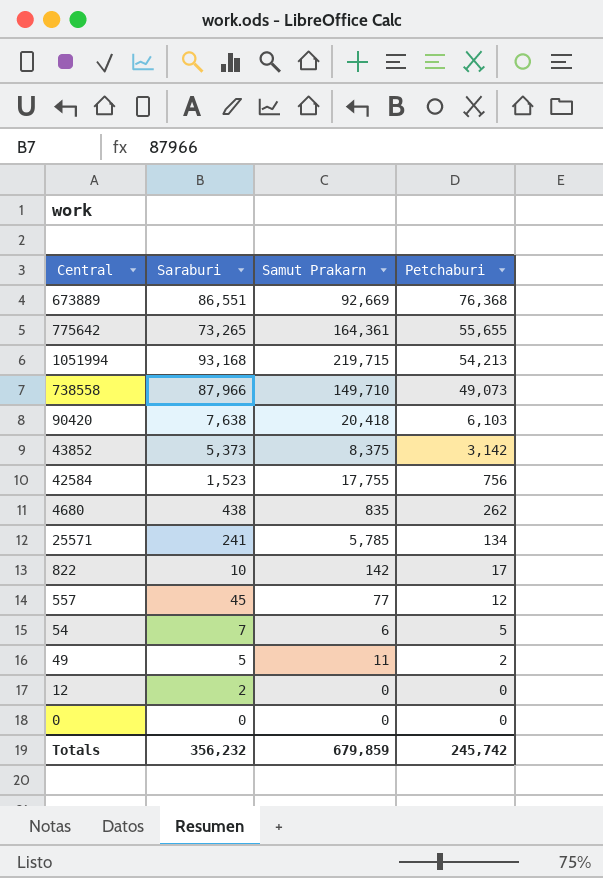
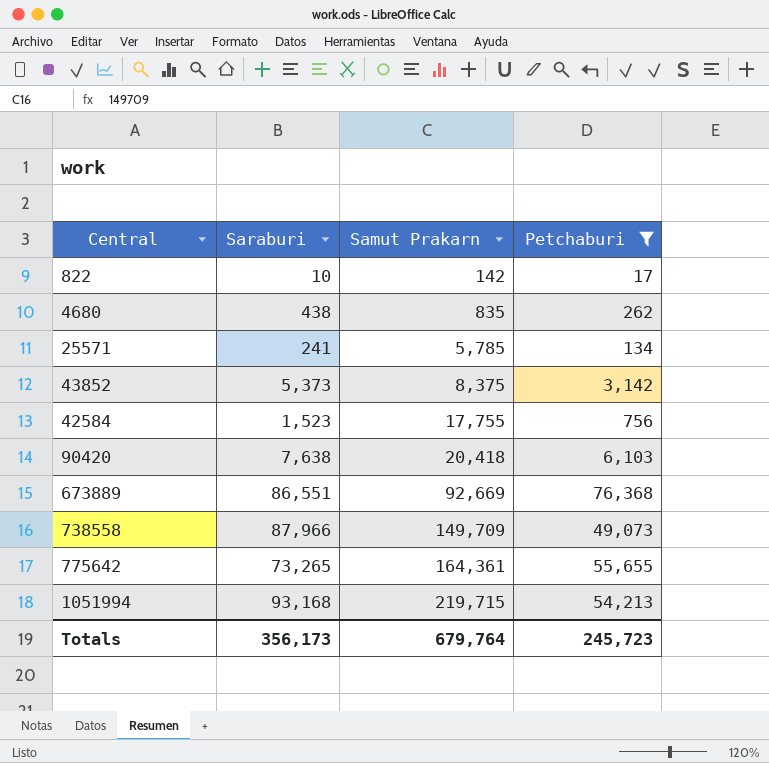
filter: none -> Petchaburi >= 17
row order: Petchaburi descending -> Samut Prakarn ascending
738558 | Samut Prakarn: 149,710 -> 149,709
Totals | Saraburi: 356,232 -> 356,173
Totals | Samut Prakarn: 679,859 -> 679,764
Totals | Petchaburi: 245,742 -> 245,723

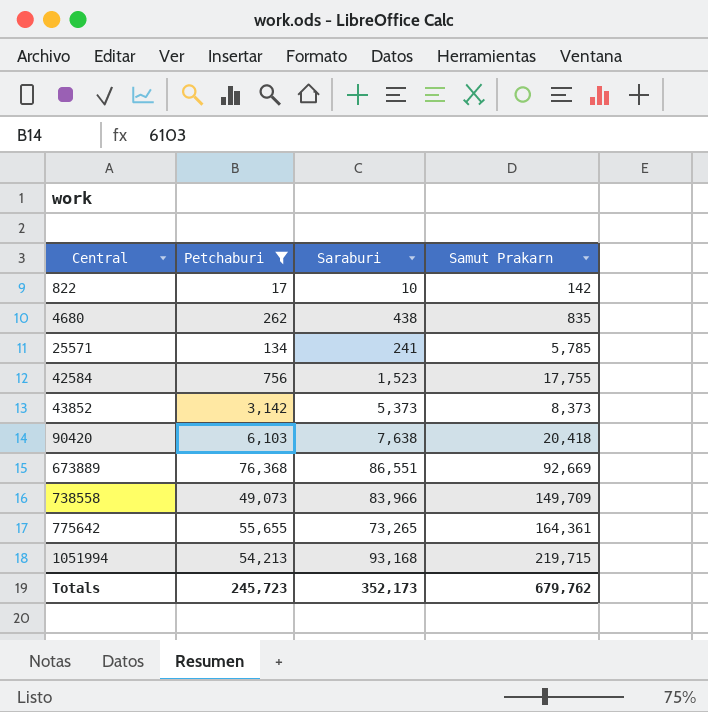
row order: Samut Prakarn ascending -> Central ascending
column Petchaburi | position: 4 -> 2
43852 | Samut Prakarn: 8,375 -> 8,373
738558 | Saraburi: 87,966 -> 83,966
Totals | Saraburi: 356,173 -> 352,173
Totals | Samut Prakarn: 679,764 -> 679,762

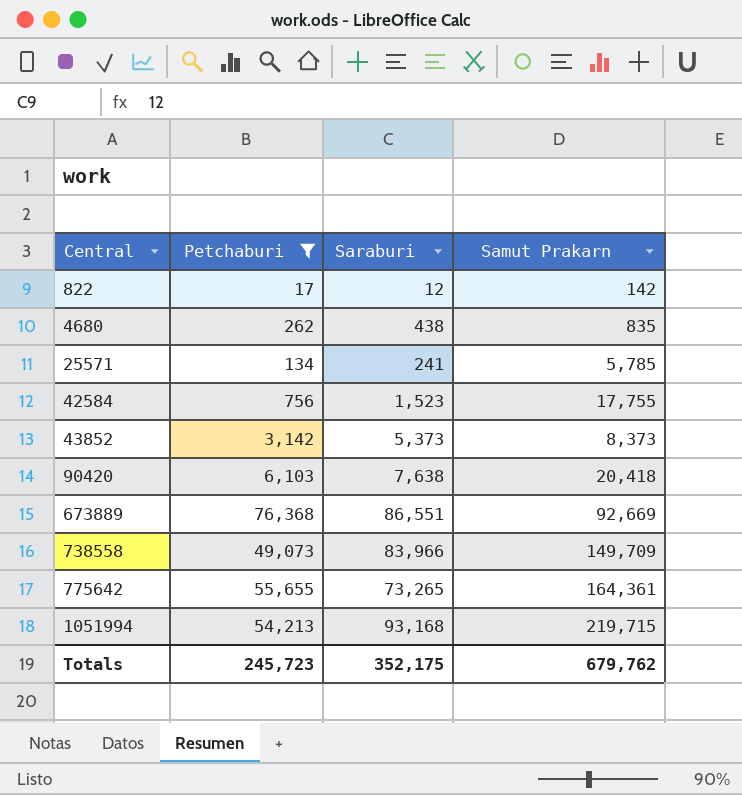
822 | Saraburi: 10 -> 12
Totals | Saraburi: 352,173 -> 352,175

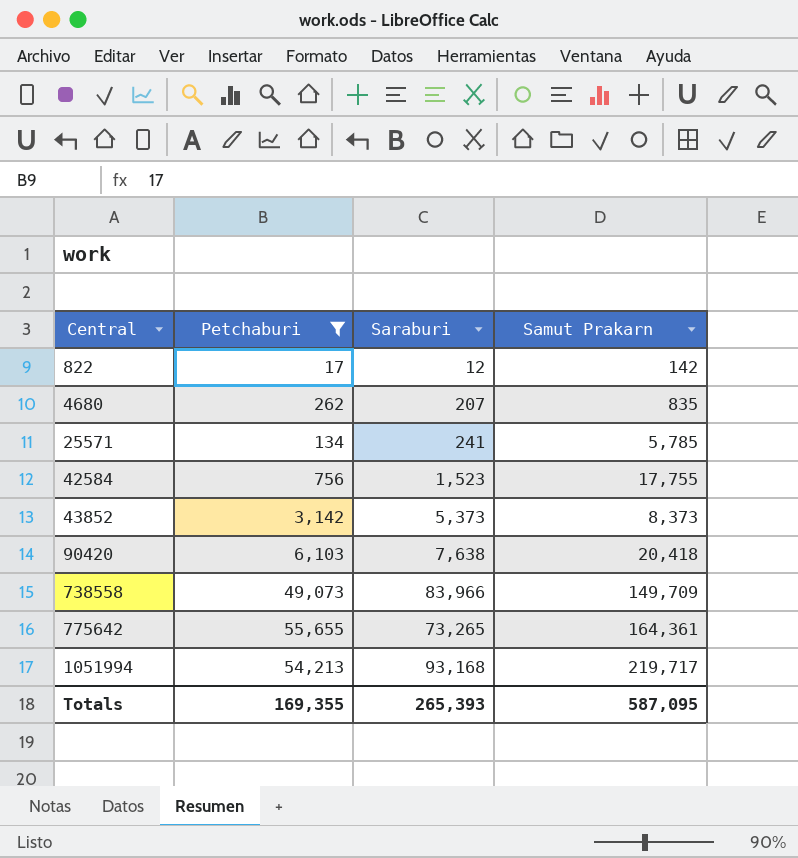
row 673889: 76,368 | 86,551 | 92,669 -> none
4680 | Saraburi: 438 -> 207
1051994 | Samut Prakarn: 219,715 -> 219,717
Totals | Petchaburi: 245,723 -> 169,355
Totals | Saraburi: 352,175 -> 265,393
Totals | Samut Prakarn: 679,762 -> 587,095

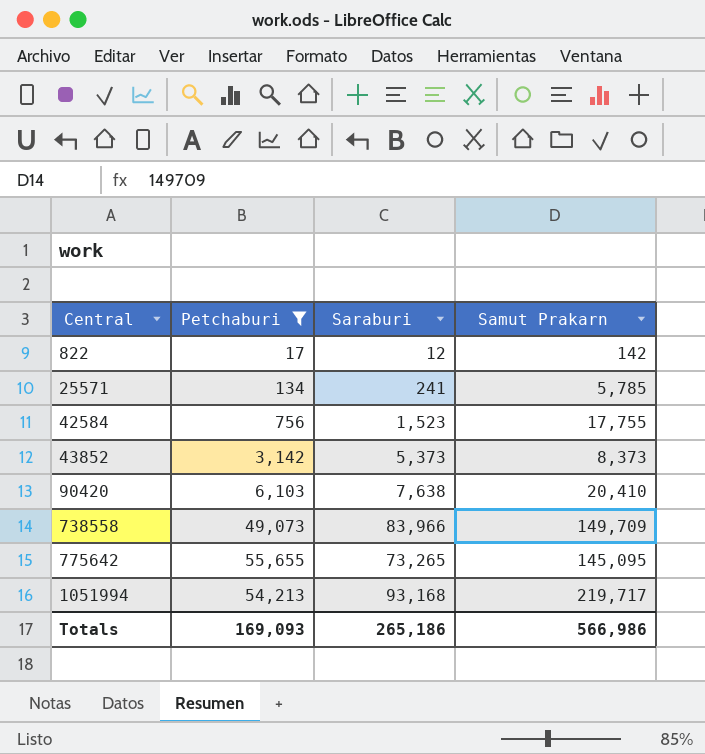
row 4680: 262 | 207 | 835 -> none
90420 | Samut Prakarn: 20,418 -> 20,410
775642 | Samut Prakarn: 164,361 -> 145,095
Totals | Petchaburi: 169,355 -> 169,093
Totals | Saraburi: 265,393 -> 265,186
Totals | Samut Prakarn: 587,095 -> 566,986

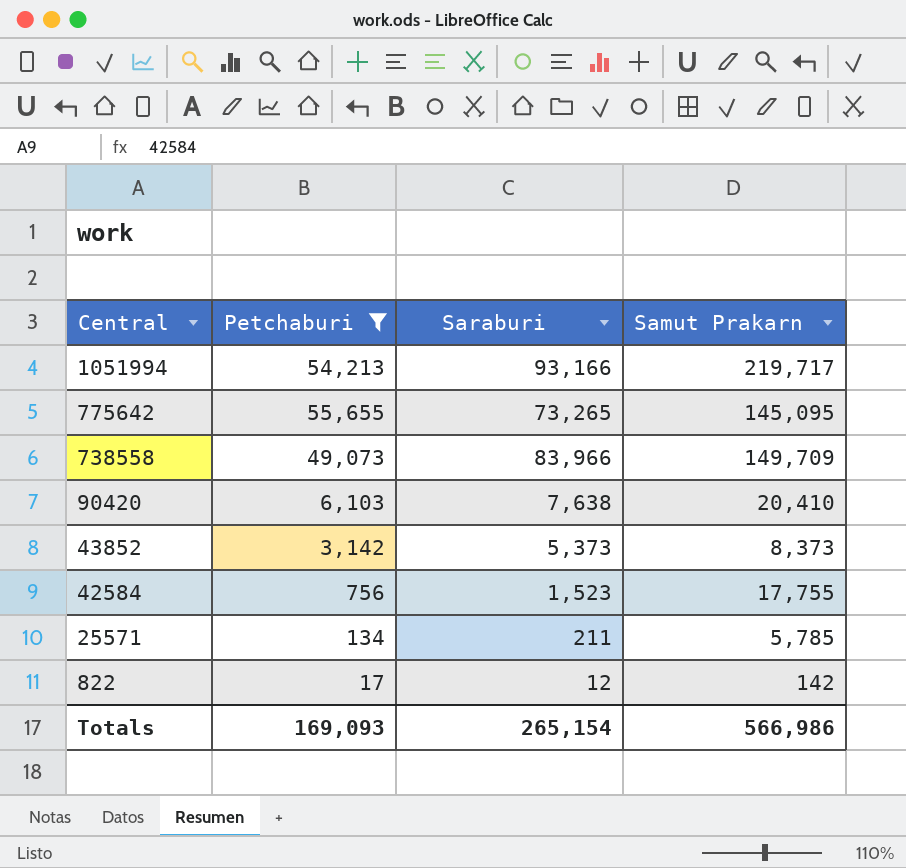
row order: Central ascending -> Central descending
1051994 | Saraburi: 93,168 -> 93,166
25571 | Saraburi: 241 -> 211
Totals | Saraburi: 265,186 -> 265,154

